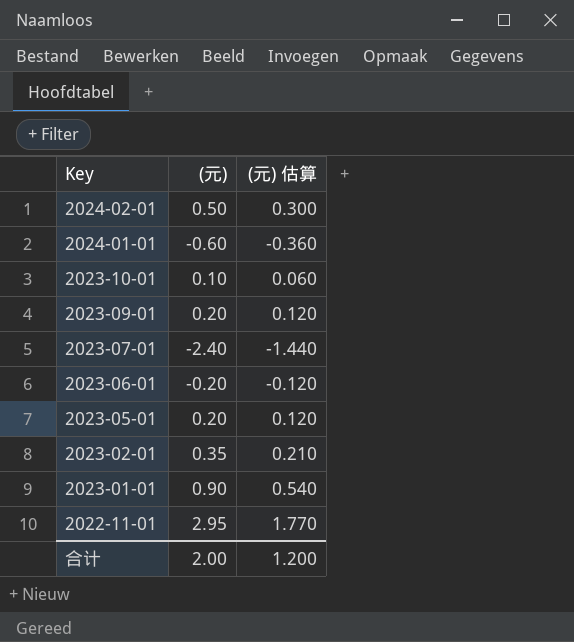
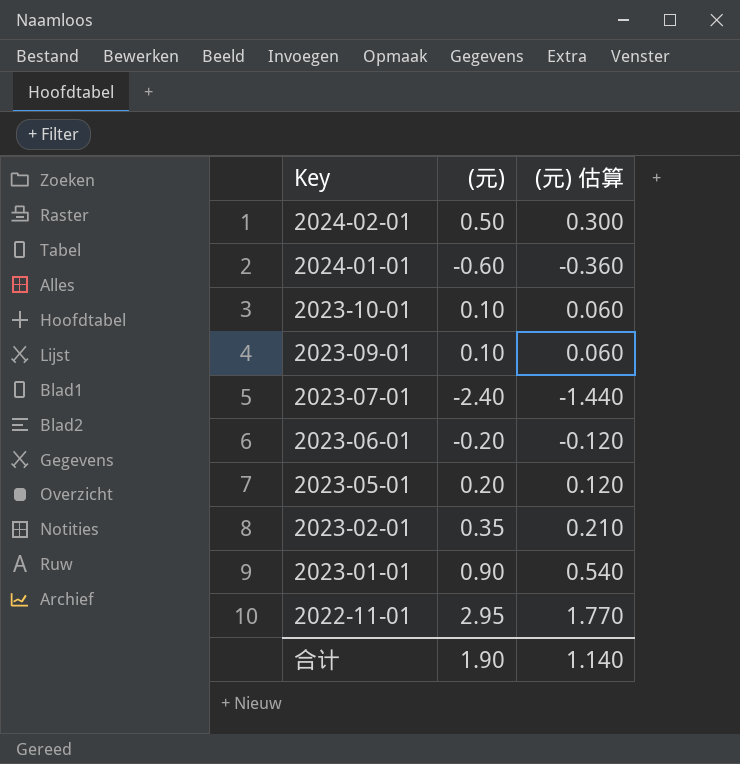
2023-09-01 | (元): 0.20 -> 0.10
2023-09-01 | (元) 估算: 0.120 -> 0.060
合计 | (元): 2.00 -> 1.90
合计 | (元) 估算: 1.200 -> 1.140

